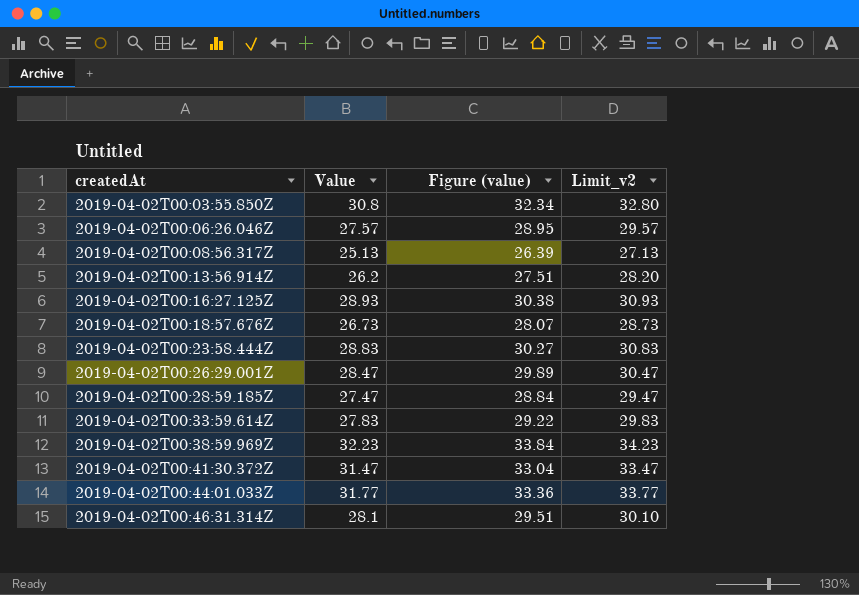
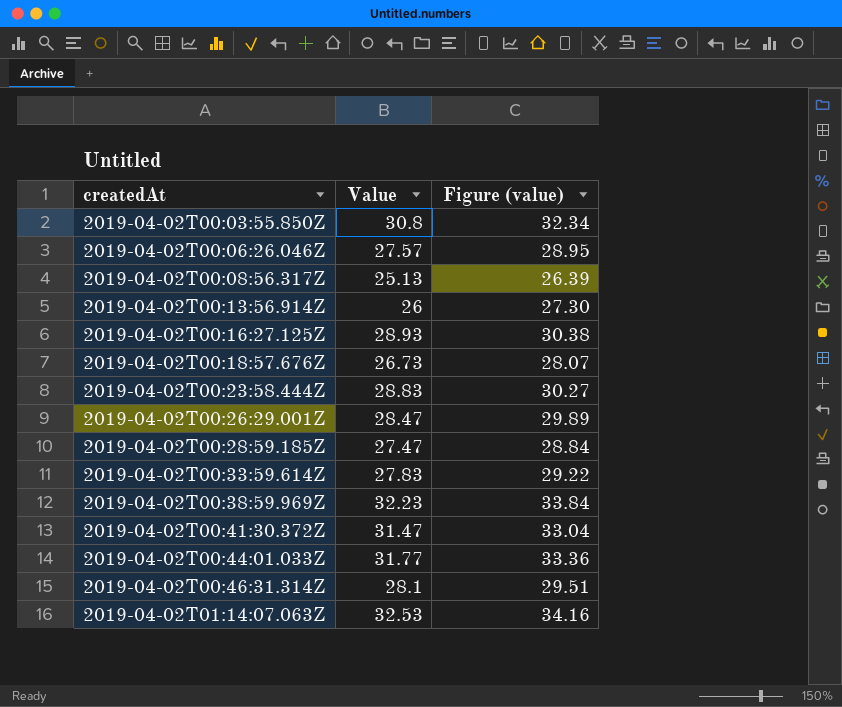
column Limit_v2 | formula: [Value] + 2 -> none
2019-04-02T00:13:56.914Z | Value: 26.2 -> 26
2019-04-02T00:13:56.914Z | Figure (value): 27.51 -> 27.30
row 2019-04-02T01:14:07.063Z: none -> 32.53 | 34.16

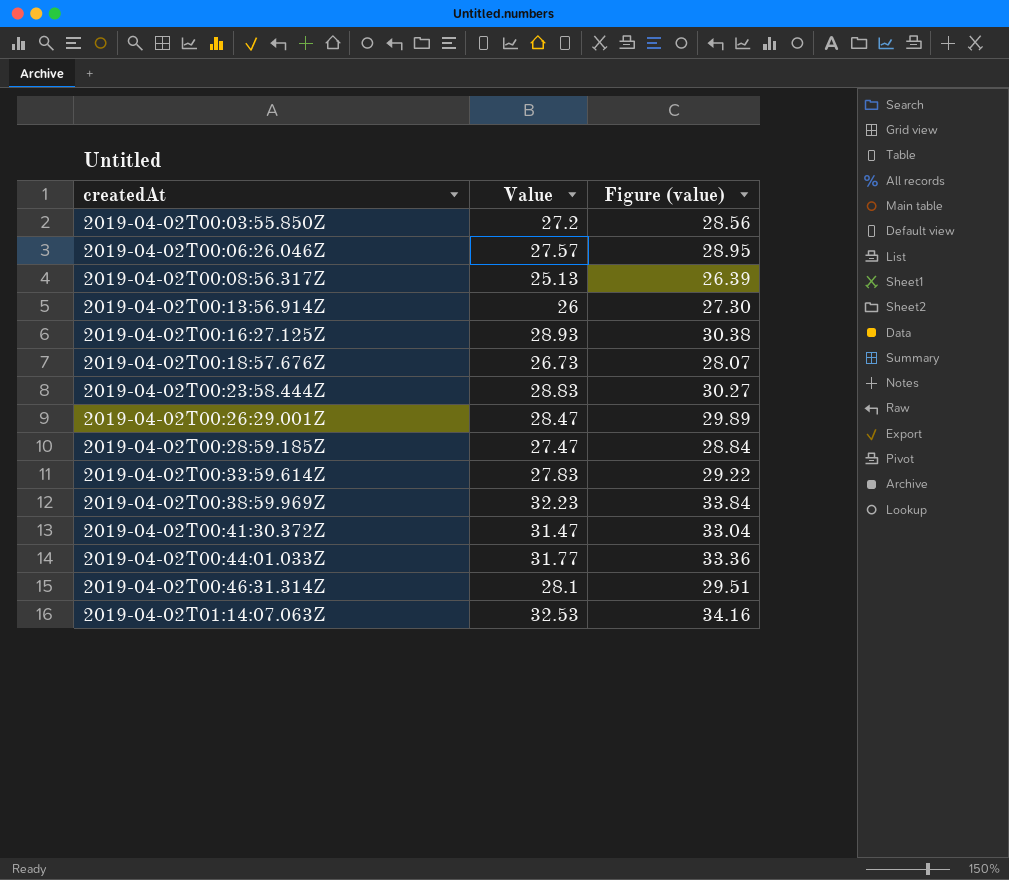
2019-04-02T00:03:55.850Z | Value: 30.8 -> 27.2
2019-04-02T00:03:55.850Z | Figure (value): 32.34 -> 28.56

